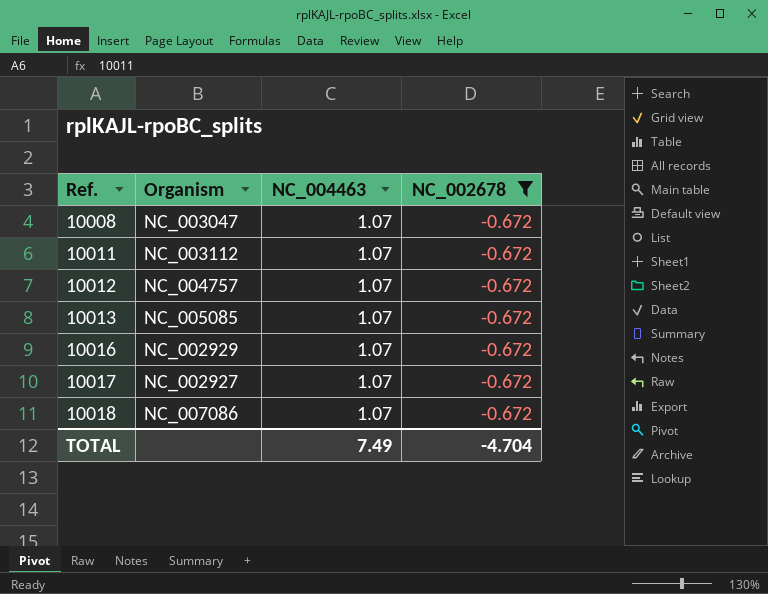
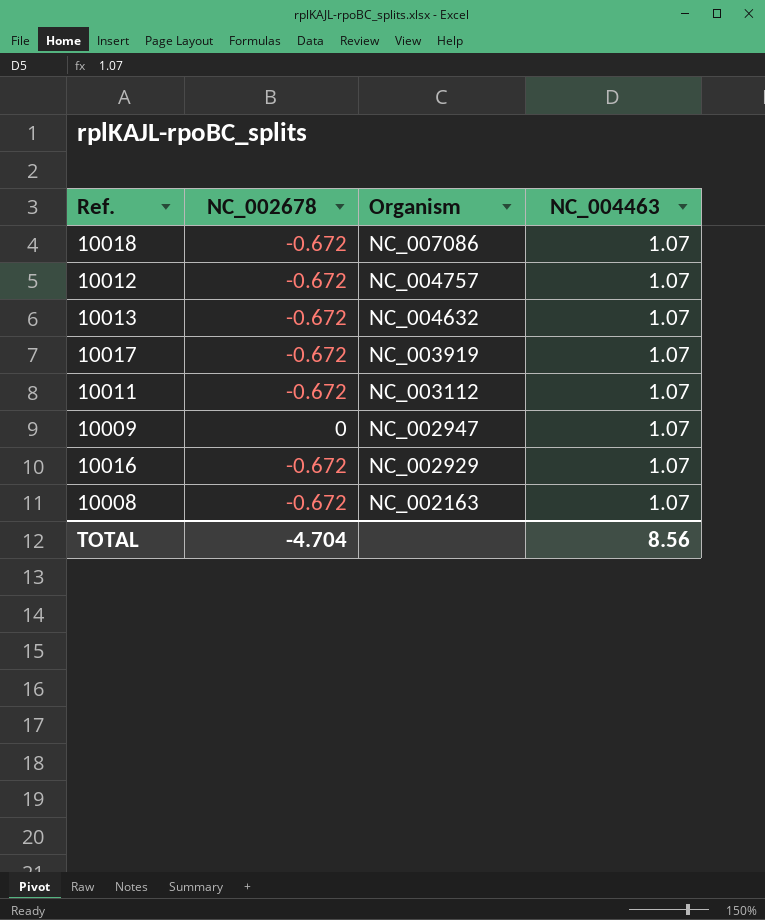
filter: NC_002678 = -0.672 -> none
row order: Ref. ascending -> Organism descending
column NC_002678 | position: 4 -> 2
10013 | Organism: NC_005085 -> NC_004632
10017 | Organism: NC_002927 -> NC_003919
10008 | Organism: NC_003047 -> NC_002163
TOTAL | NC_004463: 7.49 -> 8.56

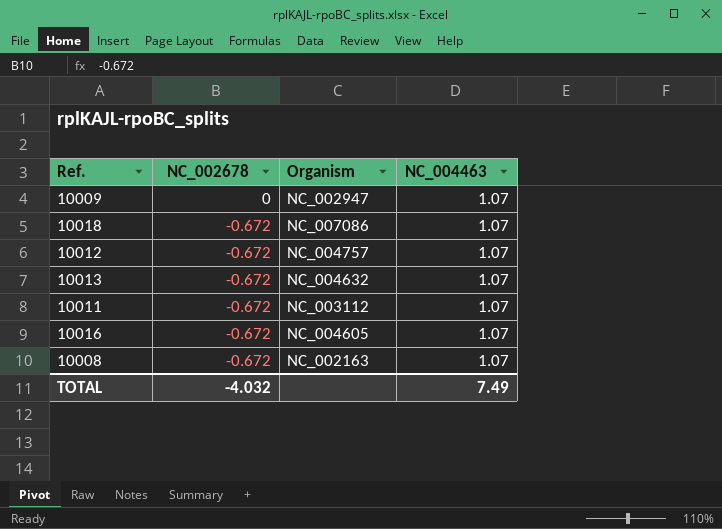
row order: Organism descending -> NC_002678 descending
row 10017: -0.672 | NC_003919 | 1.07 -> none
10016 | Organism: NC_002929 -> NC_004605
TOTAL | NC_002678: -4.704 -> -4.032
TOTAL | NC_004463: 8.56 -> 7.49

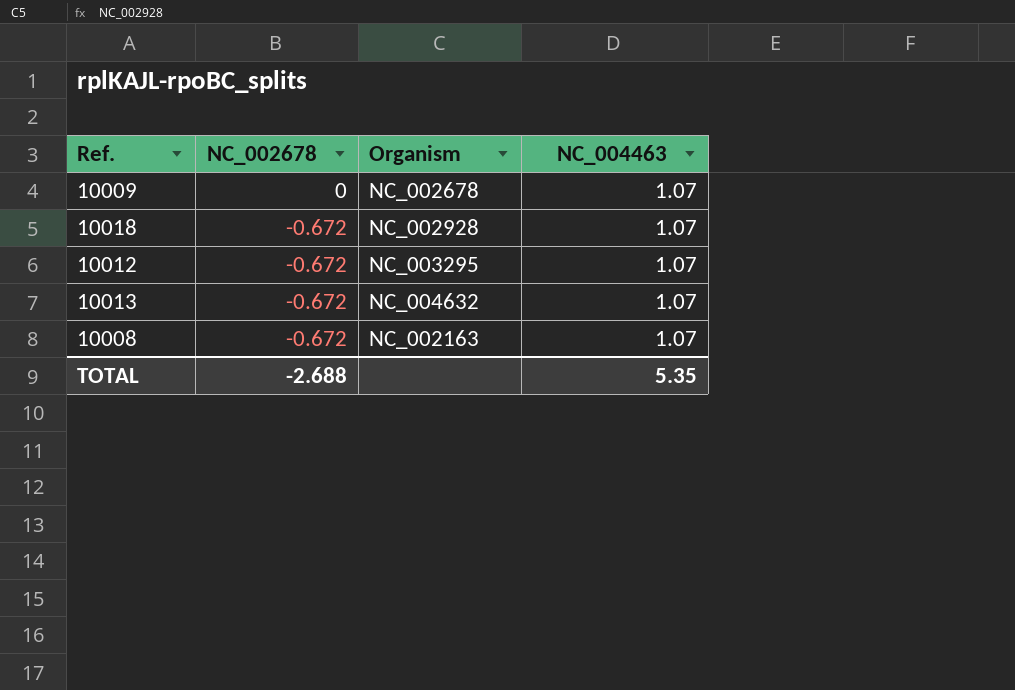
row 10011: -0.672 | NC_003112 | 1.07 -> none
row 10016: -0.672 | NC_004605 | 1.07 -> none
10009 | Organism: NC_002947 -> NC_002678
10018 | Organism: NC_007086 -> NC_002928
10012 | Organism: NC_004757 -> NC_003295
TOTAL | NC_002678: -4.032 -> -2.688
TOTAL | NC_004463: 7.49 -> 5.35

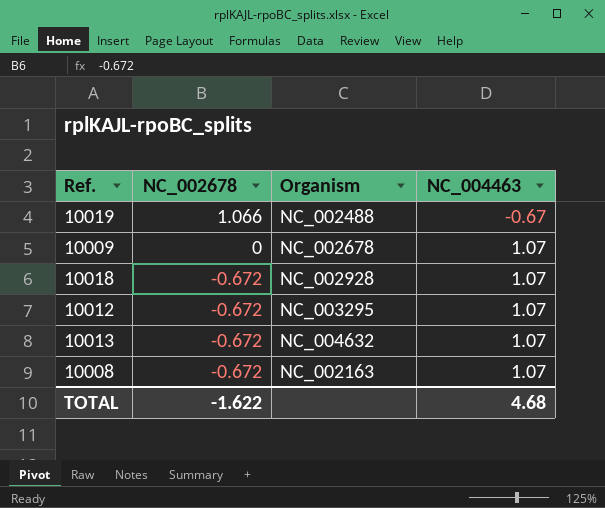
row 10019: none -> 1.066 | NC_002488 | -0.67
TOTAL | NC_002678: -2.688 -> -1.622
TOTAL | NC_004463: 5.35 -> 4.68

